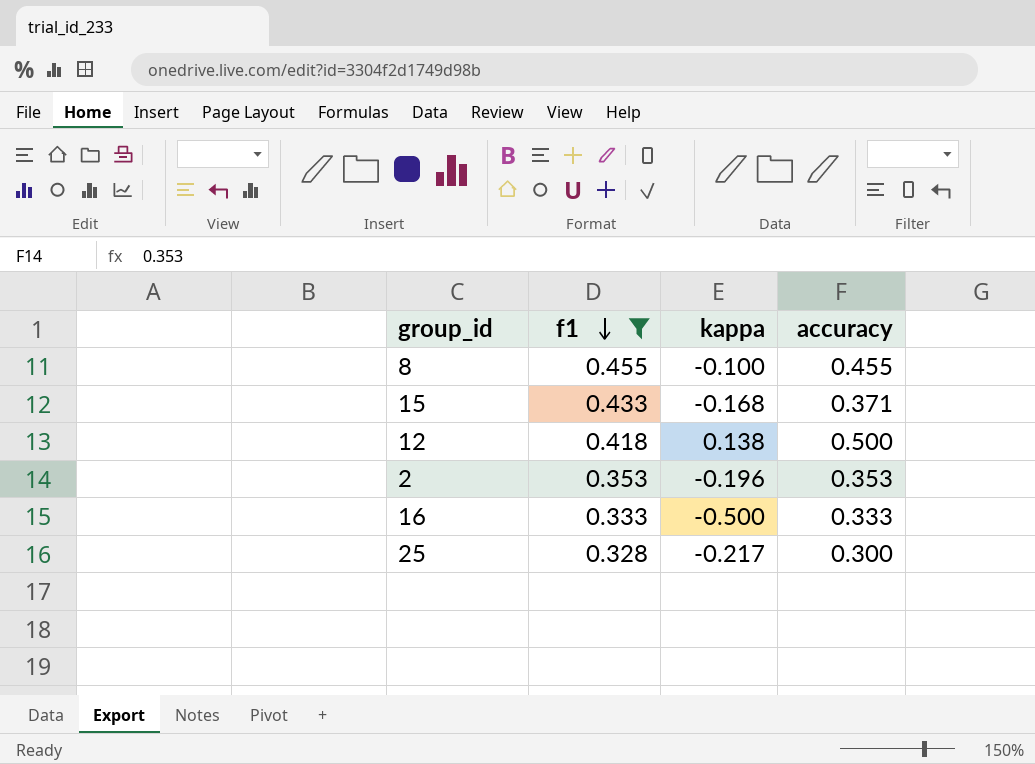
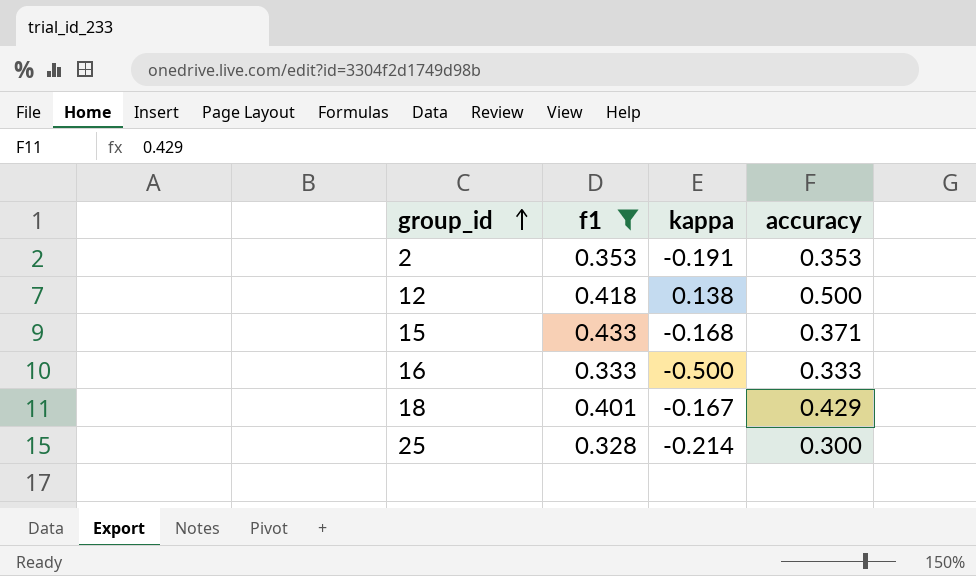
row order: f1 descending -> group_id ascending
row 8: 0.455 | -0.100 | 0.455 -> none
2 | kappa: -0.196 -> -0.191
row 18: none -> 0.401 | -0.167 | 0.429
25 | kappa: -0.217 -> -0.214

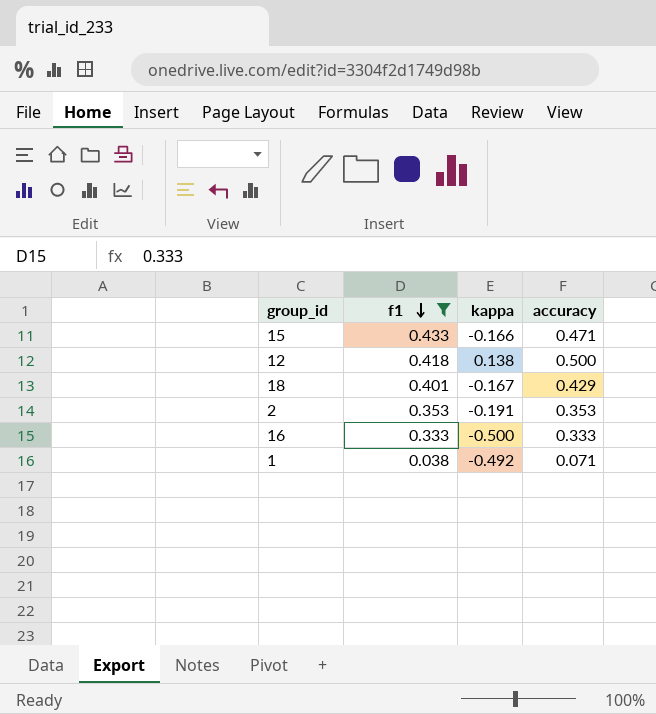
row order: group_id ascending -> f1 descending
row 25: 0.328 | -0.214 | 0.300 -> none
15 | kappa: -0.168 -> -0.166
15 | accuracy: 0.371 -> 0.471
row 1: none -> 0.038 | -0.492 | 0.071

